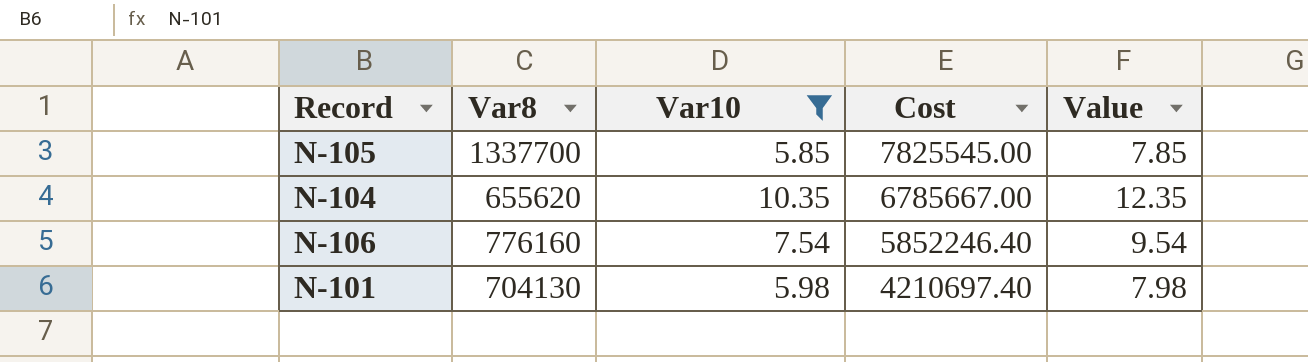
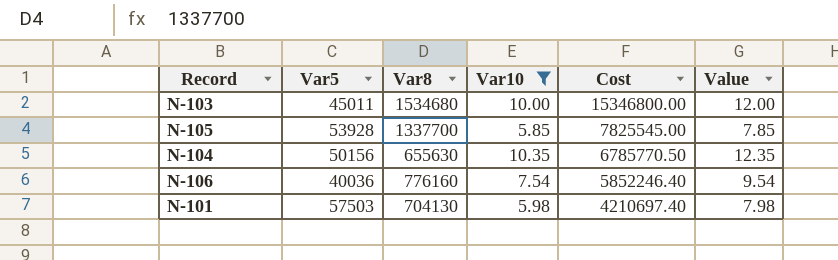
column Var5 | position: none -> 2
row N-103: none -> 45011 | 1534680 | 10.00 | 15346800.00 | 12.00
N-104 | Var8: 655620 -> 655630
N-104 | Cost: 6785667.00 -> 6785770.50

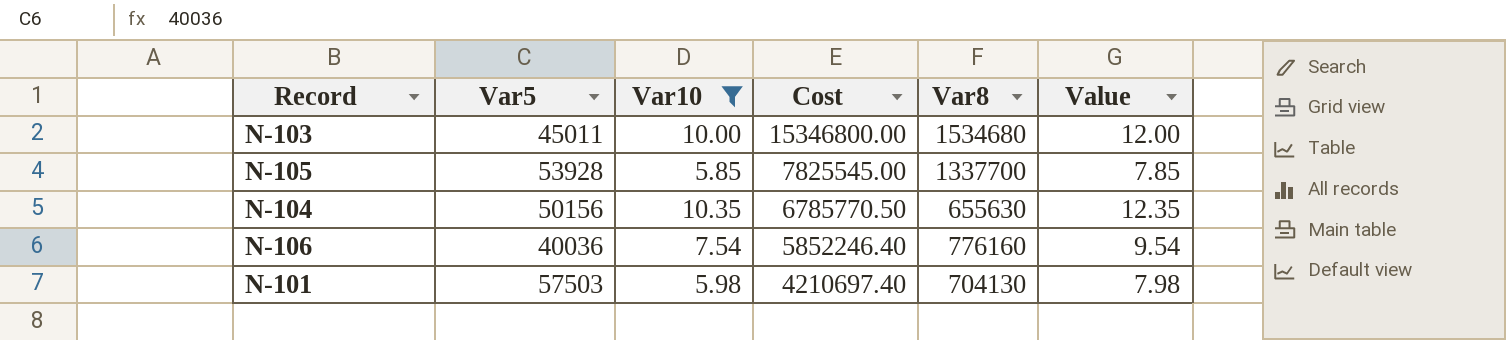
column Var8 | position: 3 -> 5

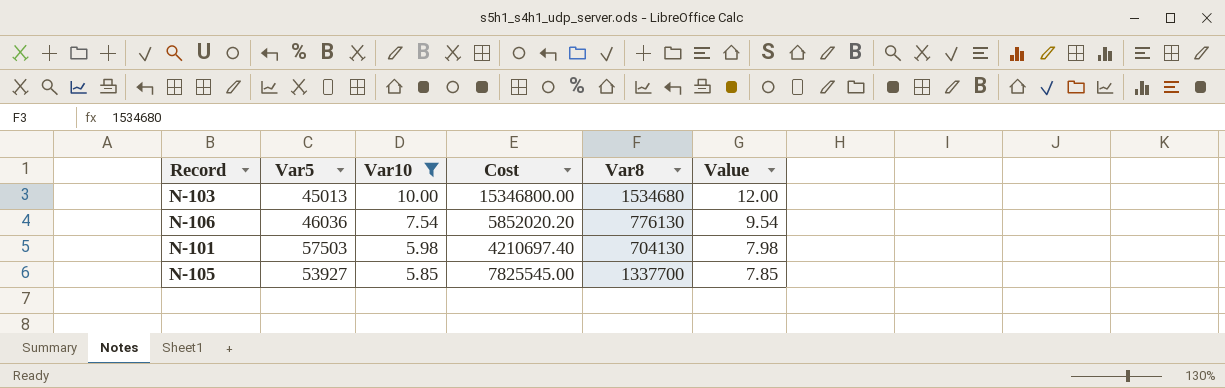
row order: Cost descending -> Var10 descending
row N-104: 50156 | 10.35 | 6785770.50 | 655630 | 12.35 -> none
N-103 | Var5: 45011 -> 45013
N-106 | Var5: 40036 -> 46036
N-106 | Cost: 5852246.40 -> 5852020.20
N-106 | Var8: 776160 -> 776130
N-105 | Var5: 53928 -> 53927

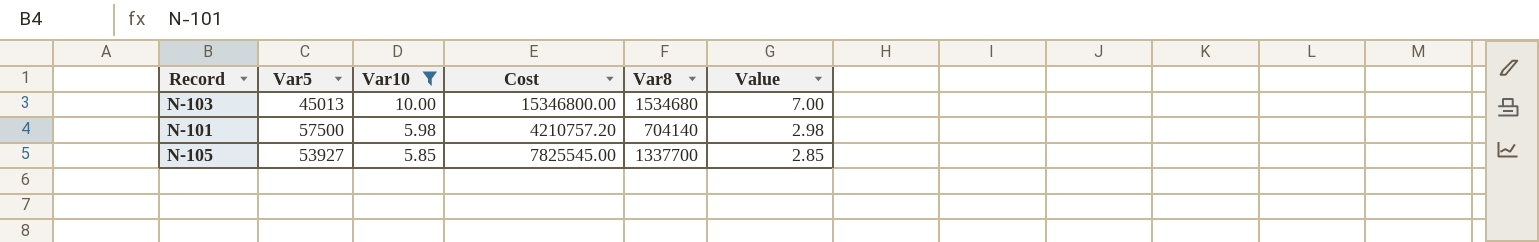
column Value | formula: [Var10] + 2 -> [Var10] - 3
row N-106: 46036 | 7.54 | 5852020.20 | 776130 | 9.54 -> none
N-101 | Var5: 57503 -> 57500
N-101 | Cost: 4210697.40 -> 4210757.20
N-101 | Var8: 704130 -> 704140

